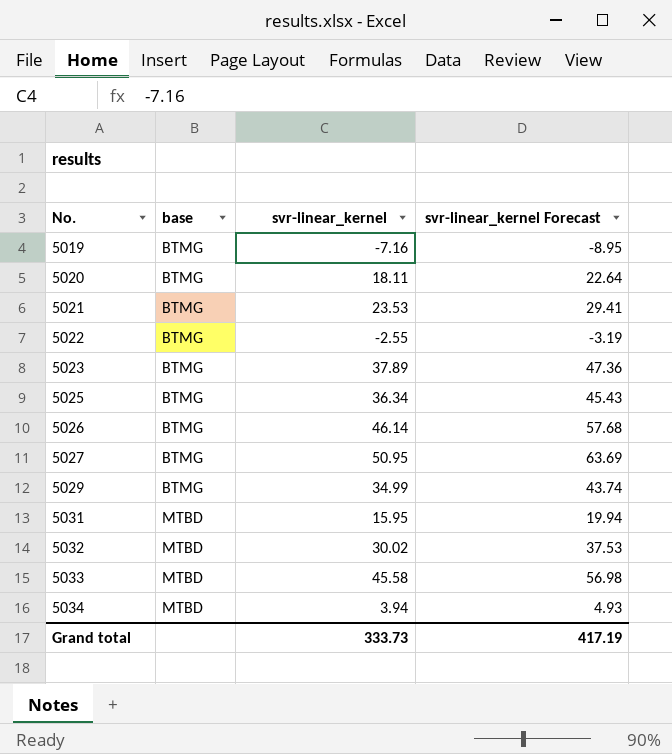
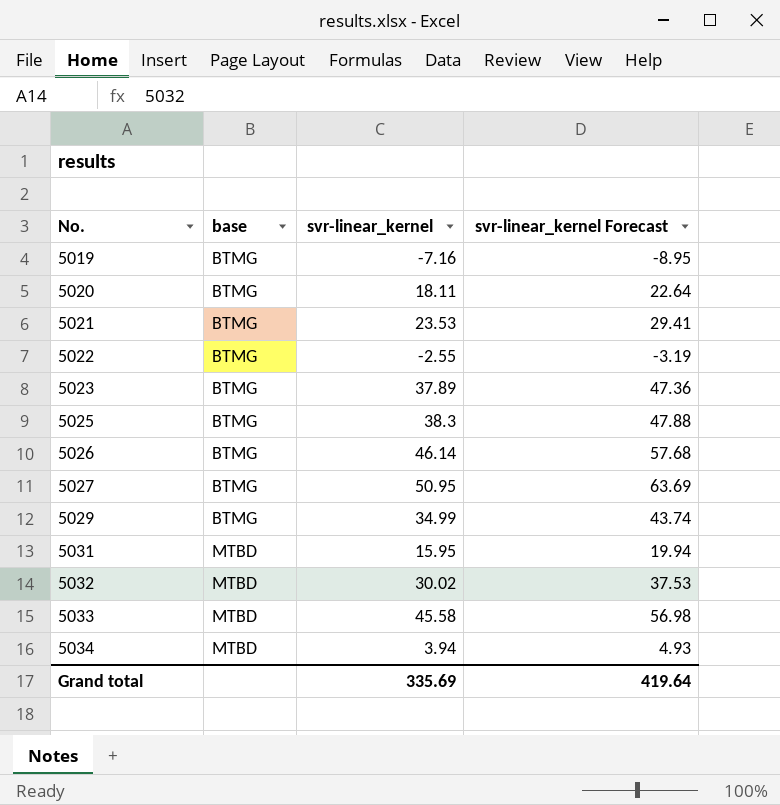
5025 | svr-linear_kernel: 36.34 -> 38.3
5025 | svr-linear_kernel Forecast: 45.43 -> 47.88
Grand total | svr-linear_kernel: 333.73 -> 335.69
Grand total | svr-linear_kernel Forecast: 417.19 -> 419.64

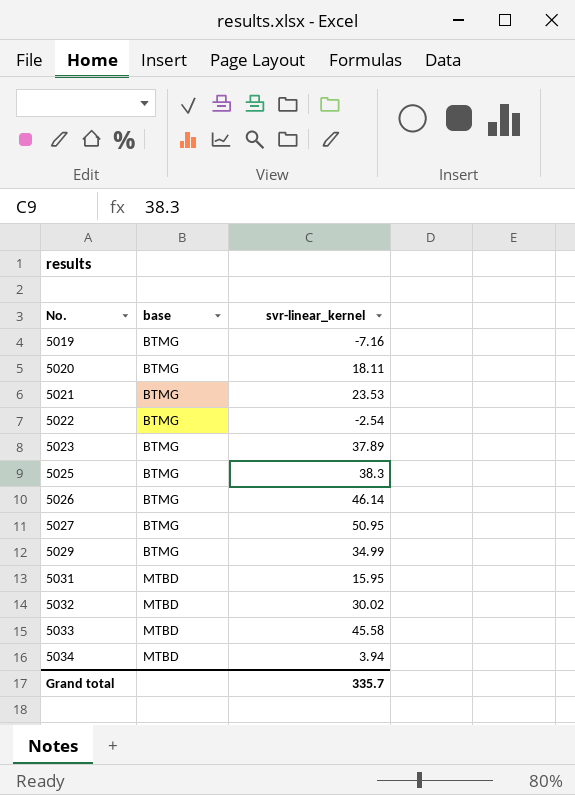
column svr-linear_kernel Forecast | formula: [svr-linear_kernel] * 1.25 -> none
5022 | svr-linear_kernel: -2.55 -> -2.54
Grand total | svr-linear_kernel: 335.69 -> 335.7

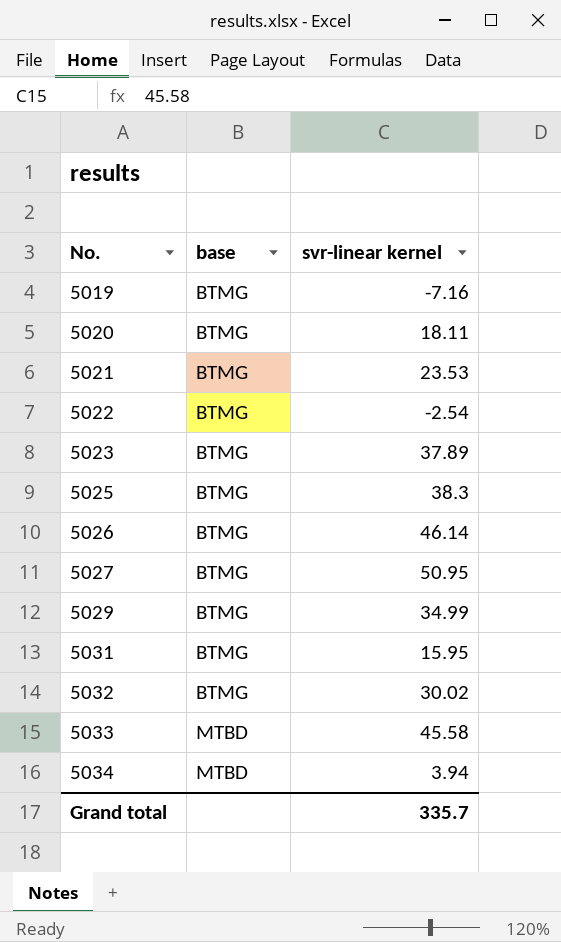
column name: svr-linear_kernel -> svr-linear kernel
5031 | base: MTBD -> BTMG
5032 | base: MTBD -> BTMG

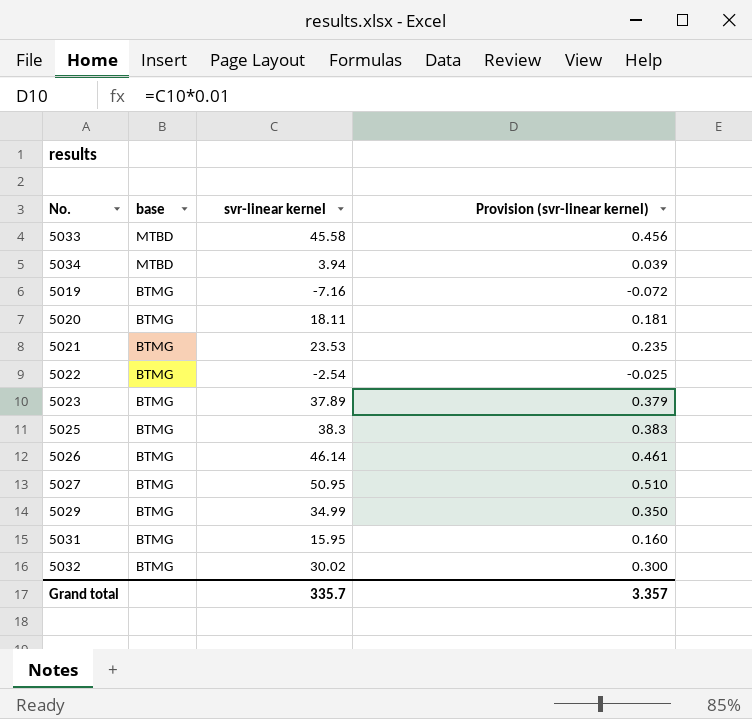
row order: No. ascending -> base descending
column Provision (svr-linear kernel) | formula: none -> [svr-linear kernel] * 0.01

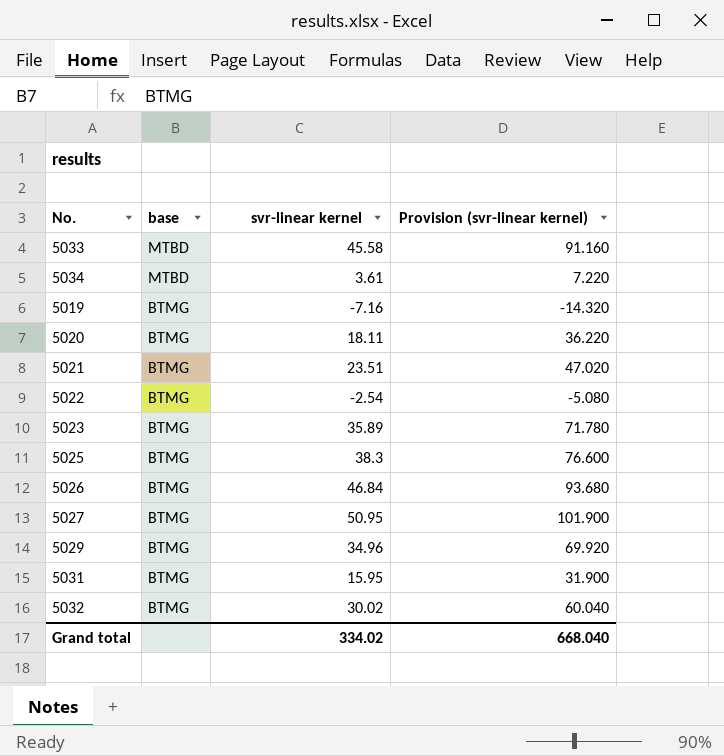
column Provision (svr-linear kernel) | formula: [svr-linear kernel] * 0.01 -> [svr-linear kernel] * 2
5034 | svr-linear kernel: 3.94 -> 3.61
5021 | svr-linear kernel: 23.53 -> 23.51
5023 | svr-linear kernel: 37.89 -> 35.89
5026 | svr-linear kernel: 46.14 -> 46.84
5029 | svr-linear kernel: 34.99 -> 34.96
Grand total | svr-linear kernel: 335.7 -> 334.02
Grand total | Provision (svr-linear kernel): 3.357 -> 668.040

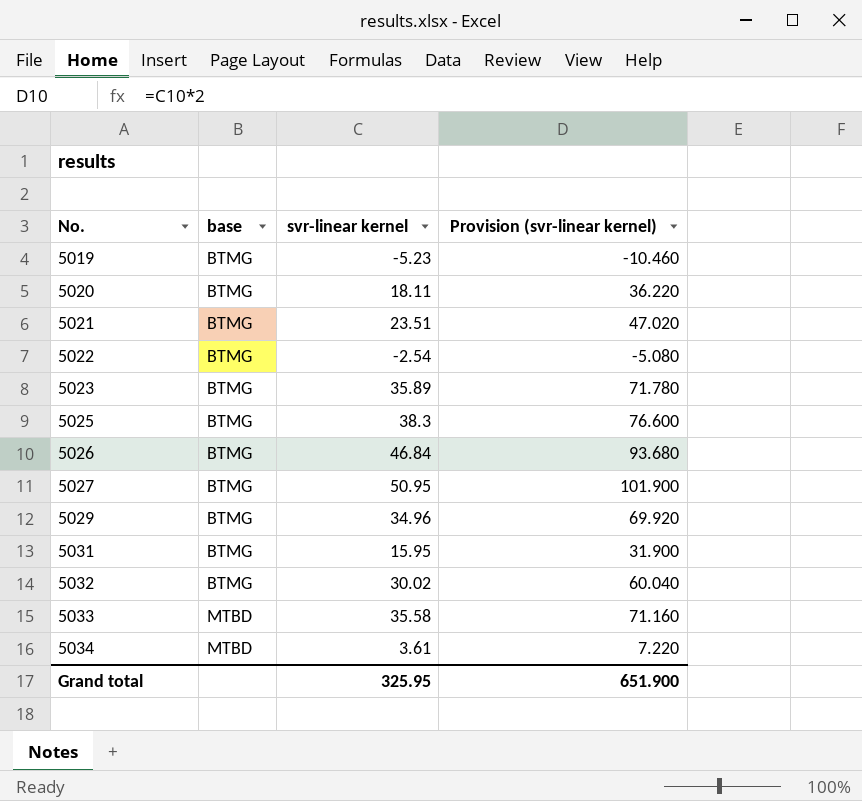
row order: base descending -> No. ascending
5019 | svr-linear kernel: -7.16 -> -5.23
5019 | Provision (svr-linear kernel): -14.320 -> -10.460
5033 | svr-linear kernel: 45.58 -> 35.58
5033 | Provision (svr-linear kernel): 91.160 -> 71.160
Grand total | svr-linear kernel: 334.02 -> 325.95
Grand total | Provision (svr-linear kernel): 668.040 -> 651.900

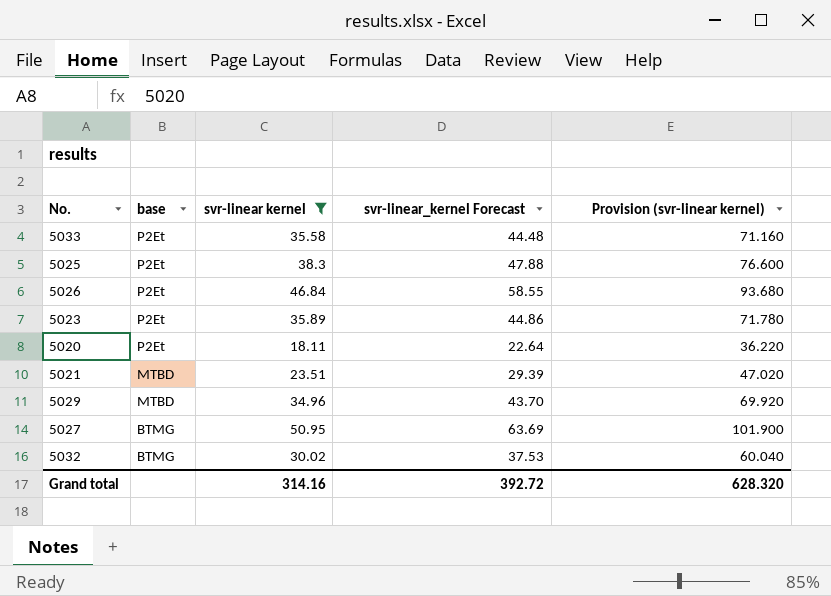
filter: none -> svr-linear kernel >= 18.11
row order: No. ascending -> base descending
column svr-linear_kernel Forecast | formula: none -> [svr-linear kernel] * 1.25
5033 | base: MTBD -> P2Et
5025 | base: BTMG -> P2Et
5026 | base: BTMG -> P2Et
5023 | base: BTMG -> P2Et
5020 | base: BTMG -> P2Et
5021 | base: BTMG -> MTBD
5029 | base: BTMG -> MTBD
Grand total | svr-linear kernel: 325.95 -> 314.16
Grand total | Provision (svr-linear kernel): 651.900 -> 628.320

